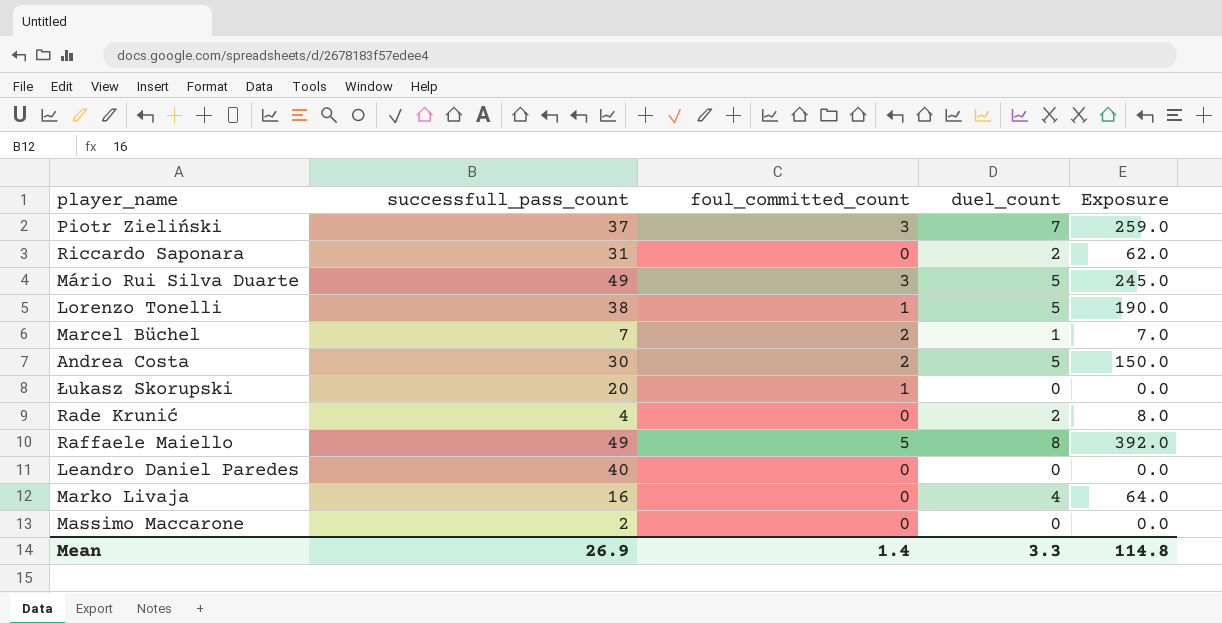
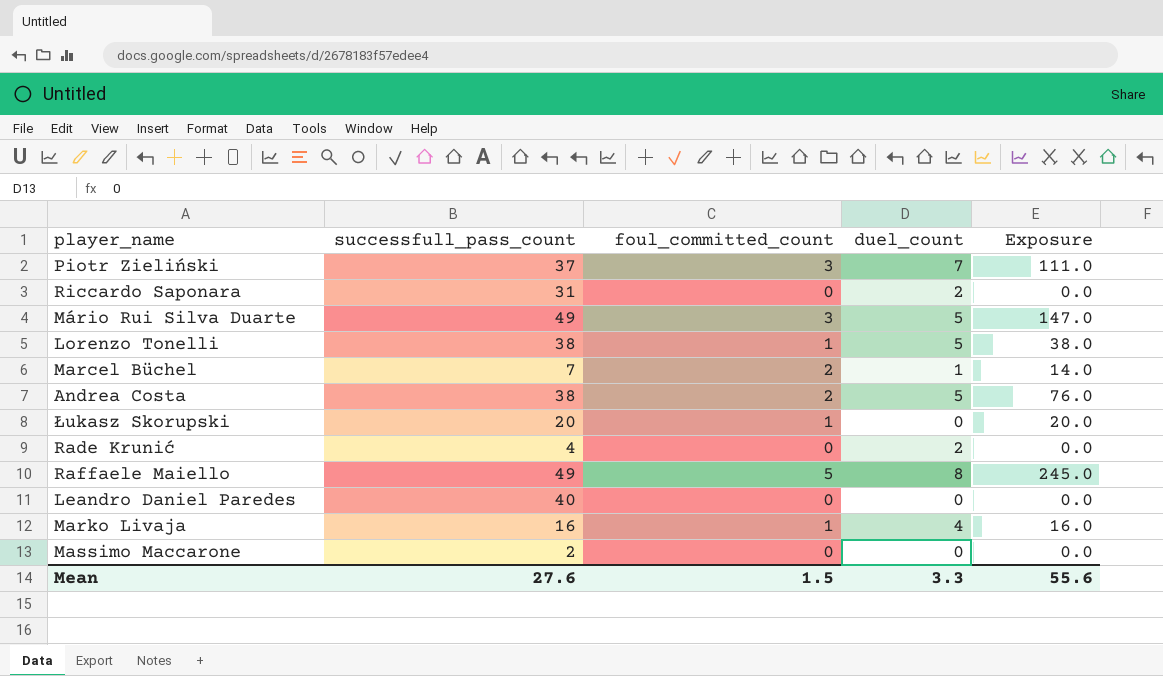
column Exposure | formula: [successfull_pass_count] * [duel_count] -> [successfull_pass_count] * [foul_committed_count]
Andrea Costa | successfull_pass_count: 30 -> 38
Marko Livaja | foul_committed_count: 0 -> 1
Mean | successfull_pass_count: 26.9 -> 27.6
Mean | foul_committed_count: 1.4 -> 1.5
Mean | Exposure: 114.8 -> 55.6

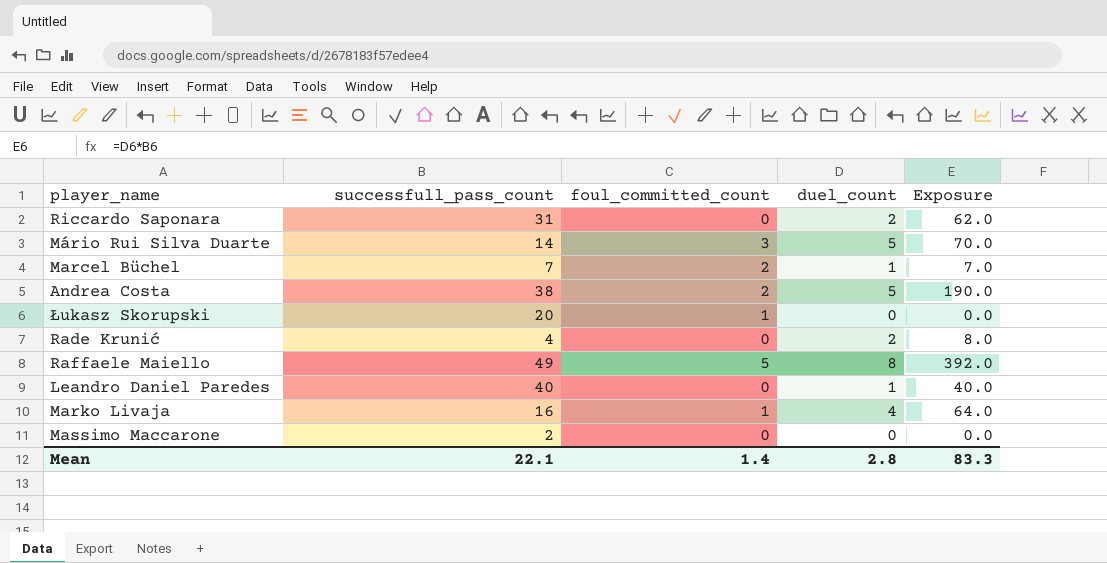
column Exposure | formula: [successfull_pass_count] * [foul_committed_count] -> [successfull_pass_count] * [duel_count]
row Piotr Zieliński: 37 | 3 | 7 | 111.0 -> none
row Lorenzo Tonelli: 38 | 1 | 5 | 38.0 -> none
Mário Rui Silva Duarte | successfull_pass_count: 49 -> 14
Leandro Daniel Paredes | duel_count: 0 -> 1
Mean | successfull_pass_count: 27.6 -> 22.1
Mean | foul_committed_count: 1.5 -> 1.4
Mean | duel_count: 3.3 -> 2.8
Mean | Exposure: 55.6 -> 83.3

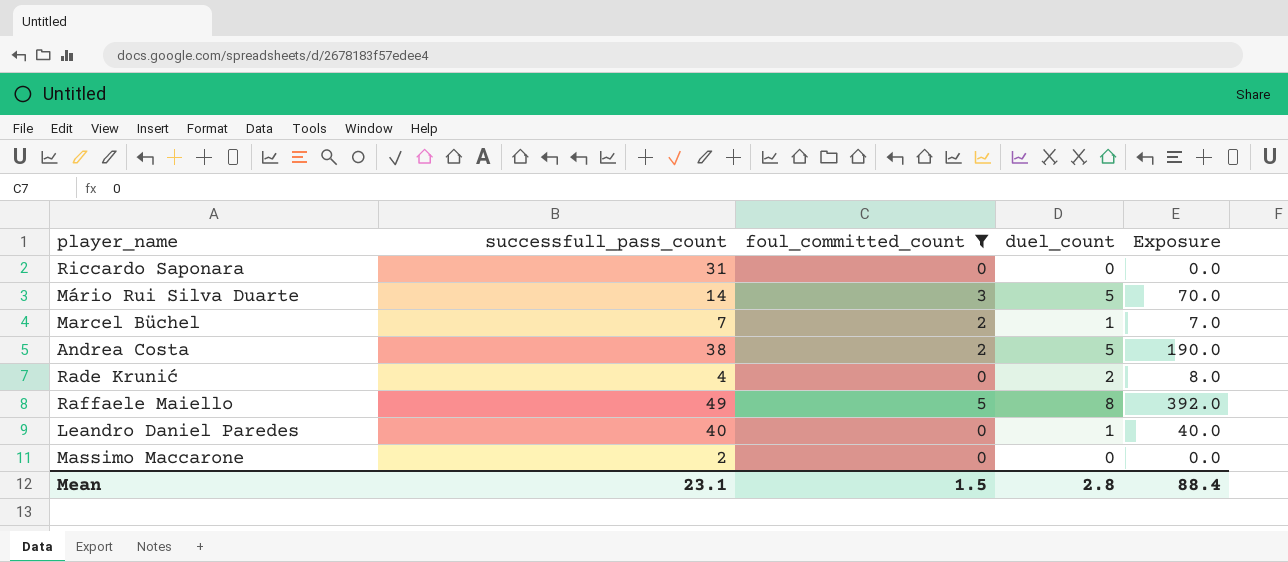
filter: none -> foul_committed_count != 1
Riccardo Saponara | duel_count: 2 -> 0
Riccardo Saponara | Exposure: 62.0 -> 0.0
Mean | successfull_pass_count: 22.1 -> 23.1
Mean | foul_committed_count: 1.4 -> 1.5
Mean | Exposure: 83.3 -> 88.4

